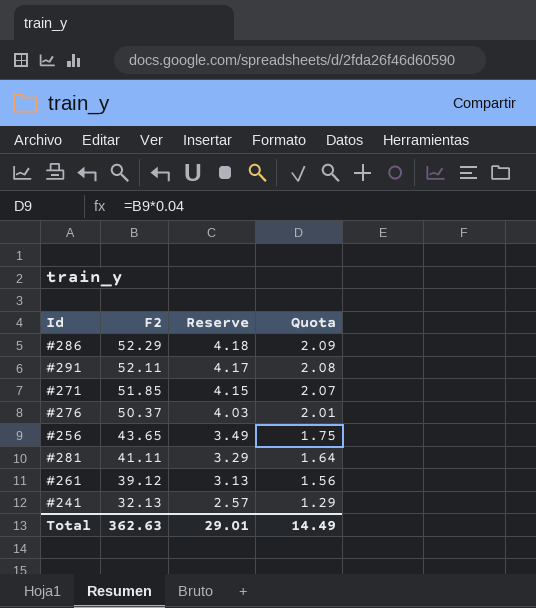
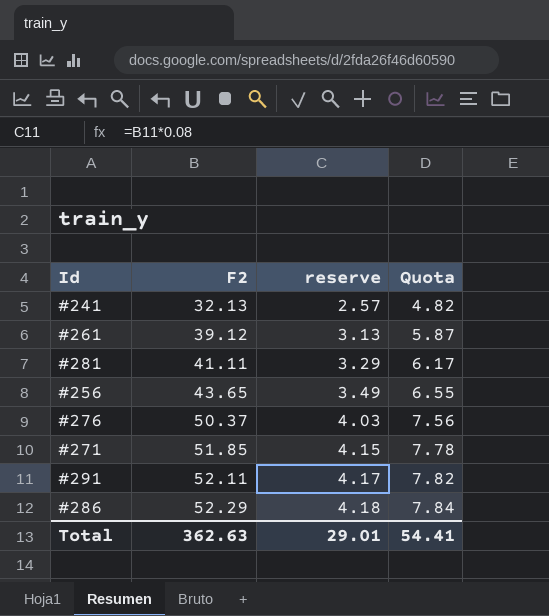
row order: F2 descending -> F2 ascending
column name: Reserve -> reserve
column Quota | formula: [F2] * 0.04 -> [F2] * 0.15
Total | Quota: 14.49 -> 54.41

